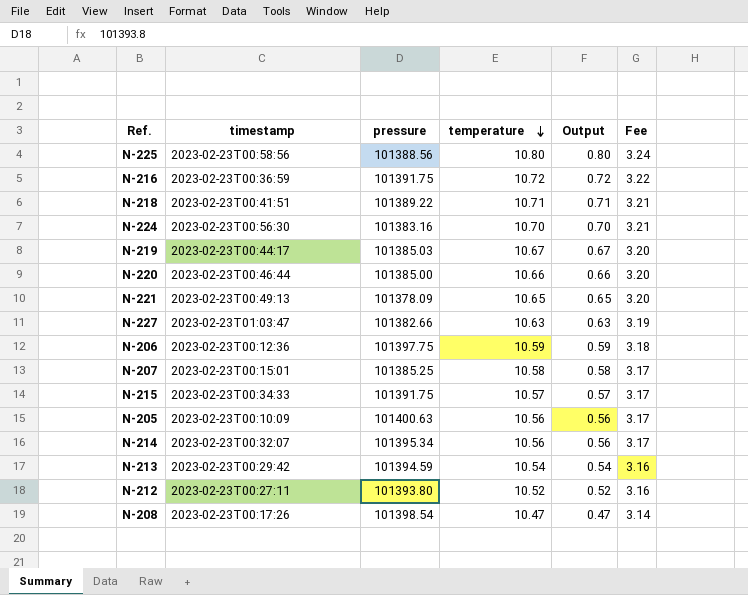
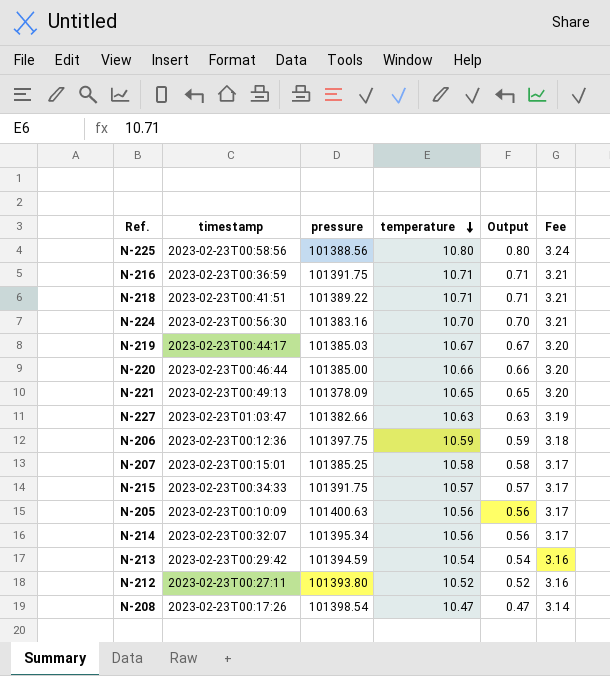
N-216 | temperature: 10.72 -> 10.71
N-216 | Output: 0.72 -> 0.71
N-216 | Fee: 3.22 -> 3.21

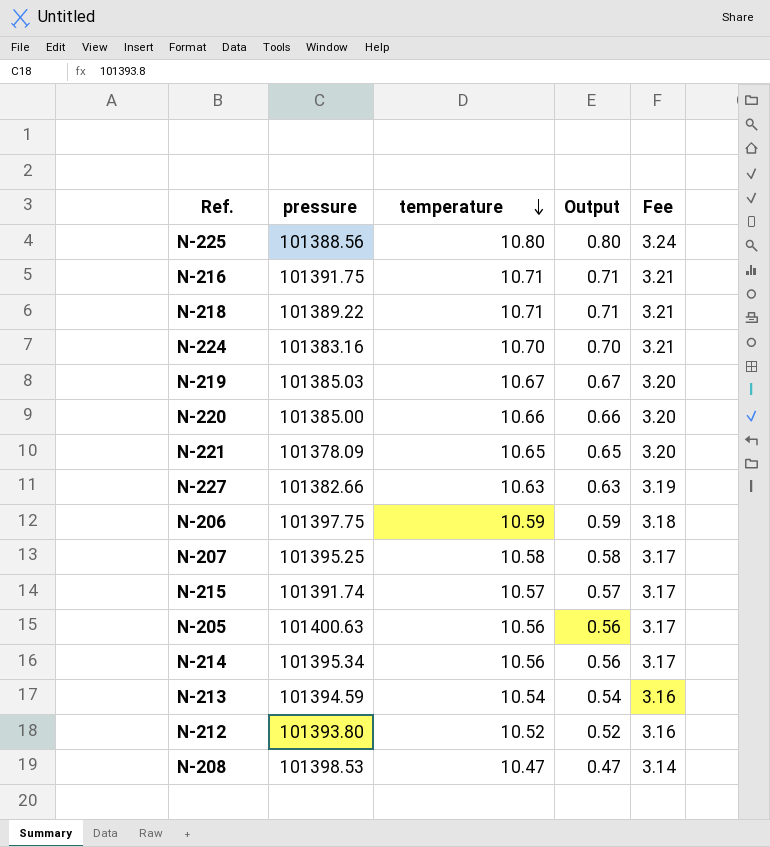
column timestamp | position: 2 -> none
N-207 | pressure: 101385.25 -> 101395.25
N-215 | pressure: 101391.75 -> 101391.74
N-208 | pressure: 101398.54 -> 101398.53

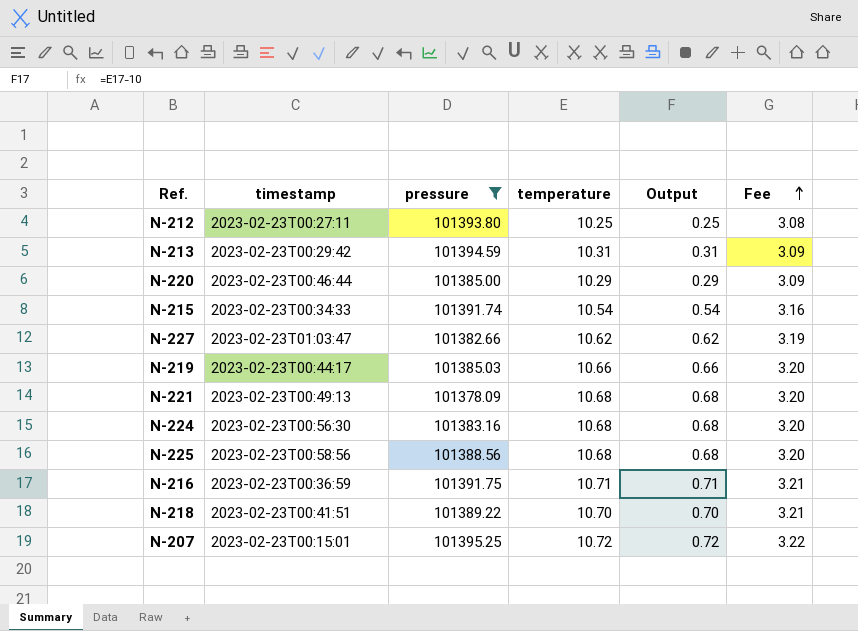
filter: none -> pressure <= 101395.25
row order: temperature descending -> Fee ascending
column timestamp | position: none -> 2
N-212 | temperature: 10.52 -> 10.25
N-212 | Output: 0.52 -> 0.25
N-212 | Fee: 3.16 -> 3.08
N-213 | temperature: 10.54 -> 10.31
N-213 | Output: 0.54 -> 0.31
N-213 | Fee: 3.16 -> 3.09
N-220 | temperature: 10.66 -> 10.29
N-220 | Output: 0.66 -> 0.29
N-220 | Fee: 3.20 -> 3.09
N-215 | temperature: 10.57 -> 10.54
N-215 | Output: 0.57 -> 0.54
N-215 | Fee: 3.17 -> 3.16
N-227 | temperature: 10.63 -> 10.62
N-227 | Output: 0.63 -> 0.62
N-219 | temperature: 10.67 -> 10.66
N-219 | Output: 0.67 -> 0.66
N-221 | temperature: 10.65 -> 10.68
N-221 | Output: 0.65 -> 0.68
N-224 | temperature: 10.70 -> 10.68
N-224 | Output: 0.70 -> 0.68
N-224 | Fee: 3.21 -> 3.20
N-225 | temperature: 10.80 -> 10.68
N-225 | Output: 0.80 -> 0.68
N-225 | Fee: 3.24 -> 3.20
N-218 | temperature: 10.71 -> 10.70
N-218 | Output: 0.71 -> 0.70
N-207 | temperature: 10.58 -> 10.72
N-207 | Output: 0.58 -> 0.72
N-207 | Fee: 3.17 -> 3.22

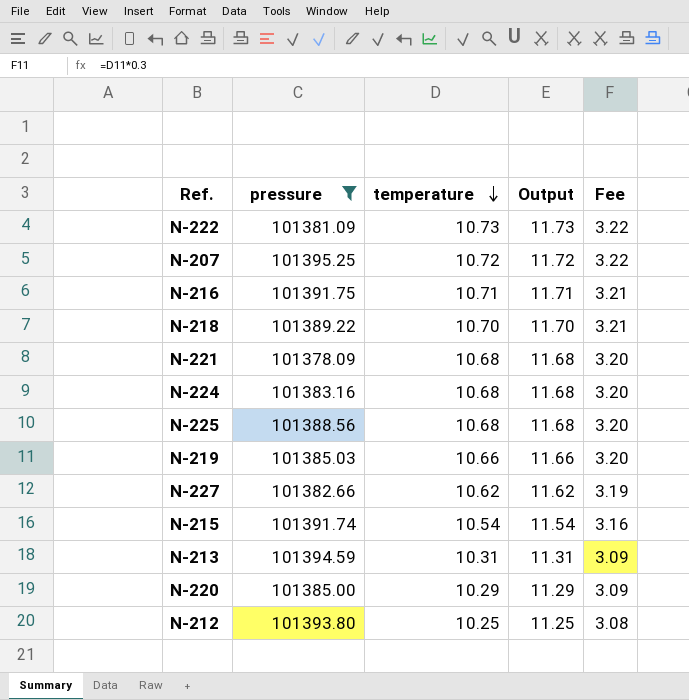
row order: Fee ascending -> temperature descending
column timestamp | position: 2 -> none
column Output | formula: [temperature] - 10 -> [temperature] + 1
row N-222: none -> 101381.09 | 10.73 | 11.73 | 3.22

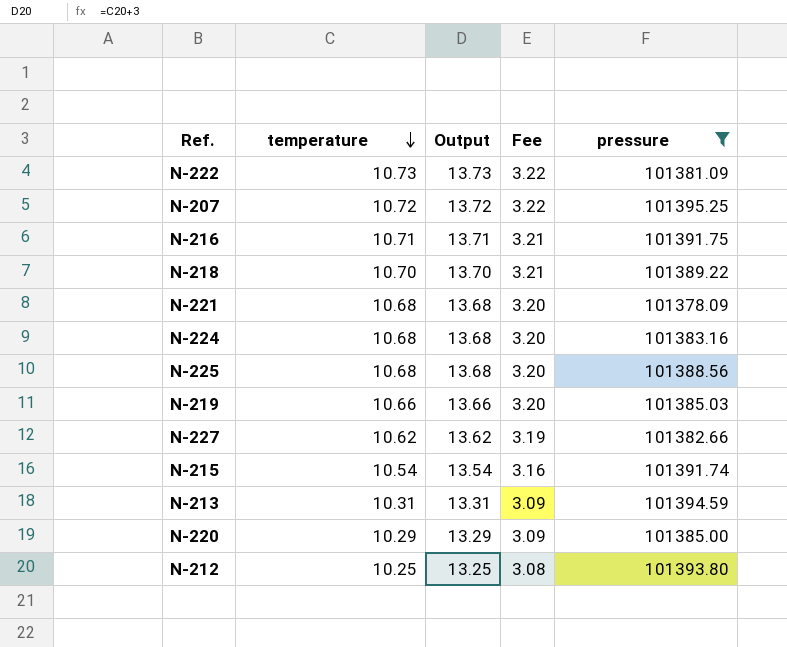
column Output | formula: [temperature] + 1 -> [temperature] + 3
column pressure | position: 2 -> 5

